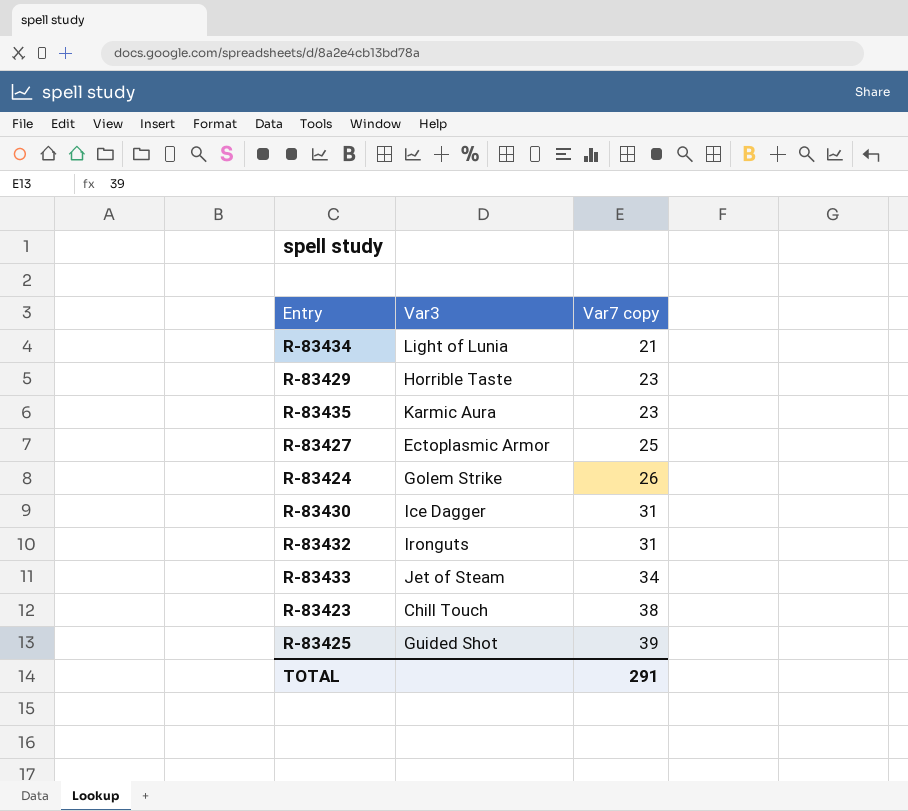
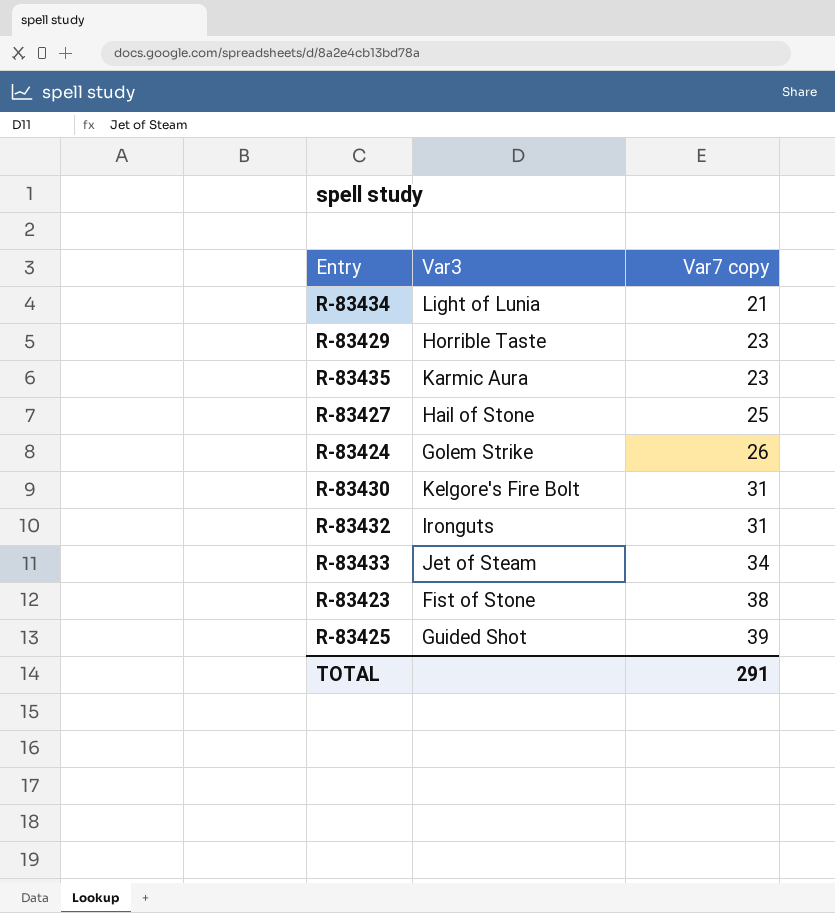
R-83427 | Var3: Ectoplasmic Armor -> Hail of Stone
R-83430 | Var3: Ice Dagger -> Kelgore's Fire Bolt
R-83423 | Var3: Chill Touch -> Fist of Stone

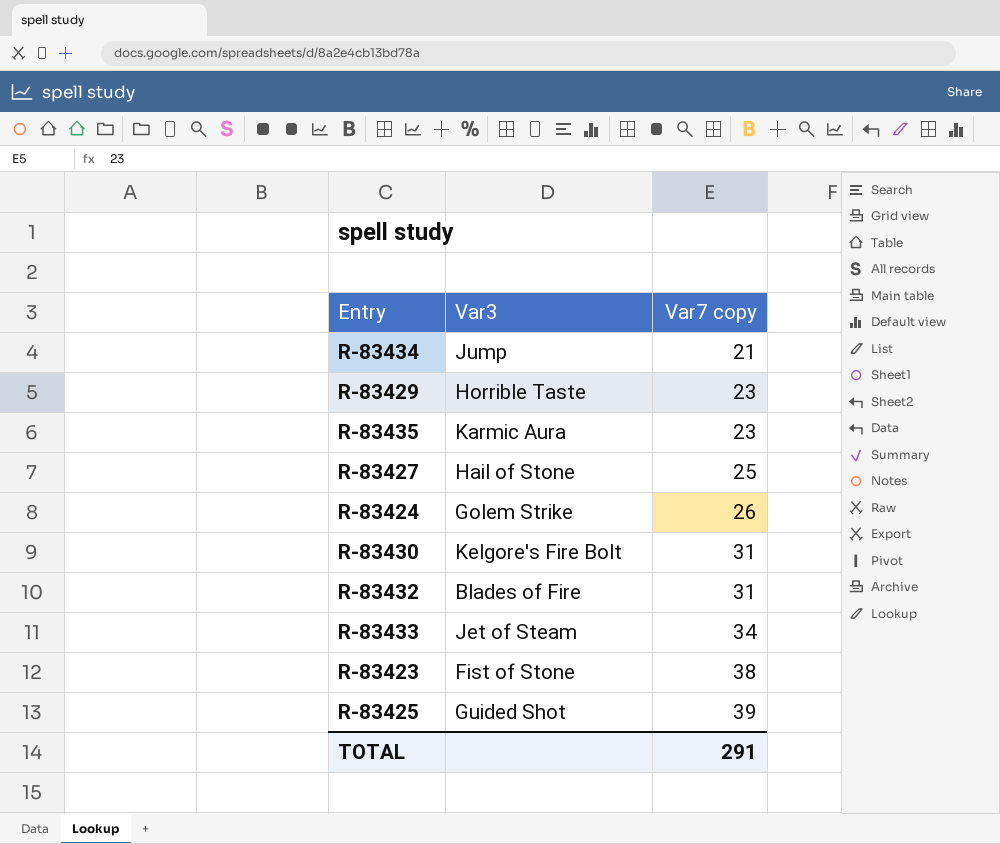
R-83434 | Var3: Light of Lunia -> Jump
R-83432 | Var3: Ironguts -> Blades of Fire

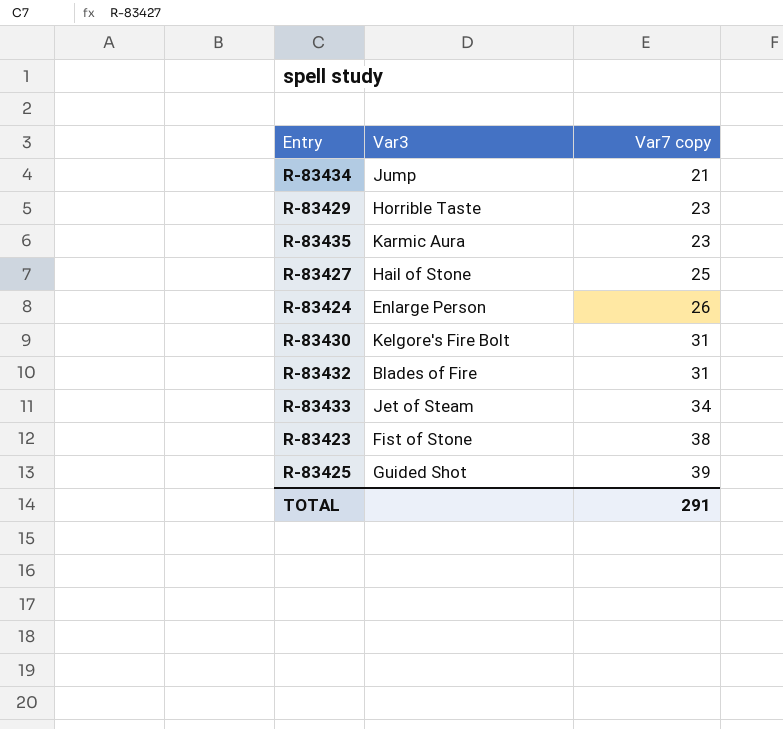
R-83424 | Var3: Golem Strike -> Enlarge Person

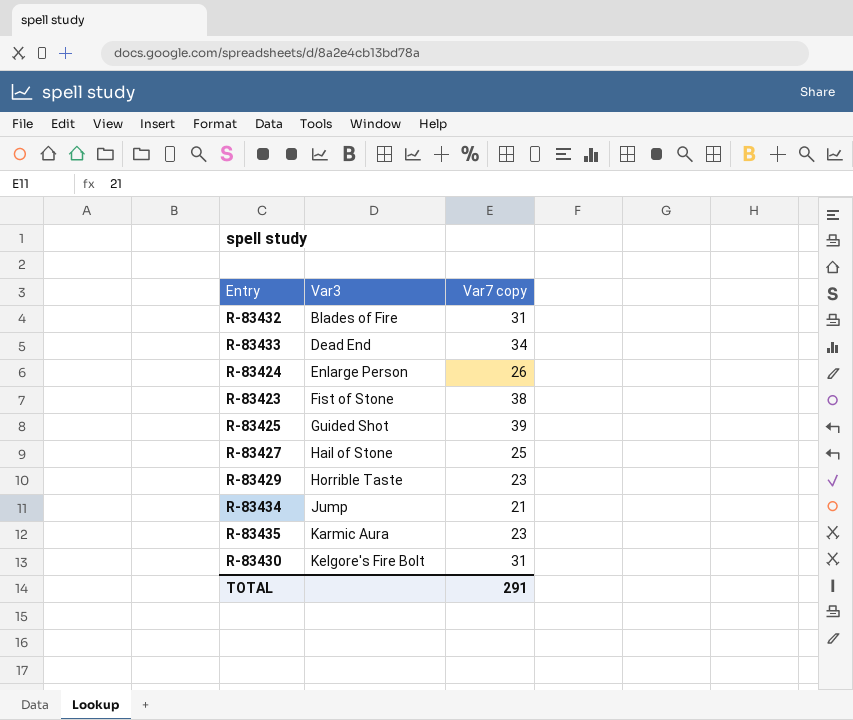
row order: Var7 copy ascending -> Var3 ascending
R-83433 | Var3: Jet of Steam -> Dead End

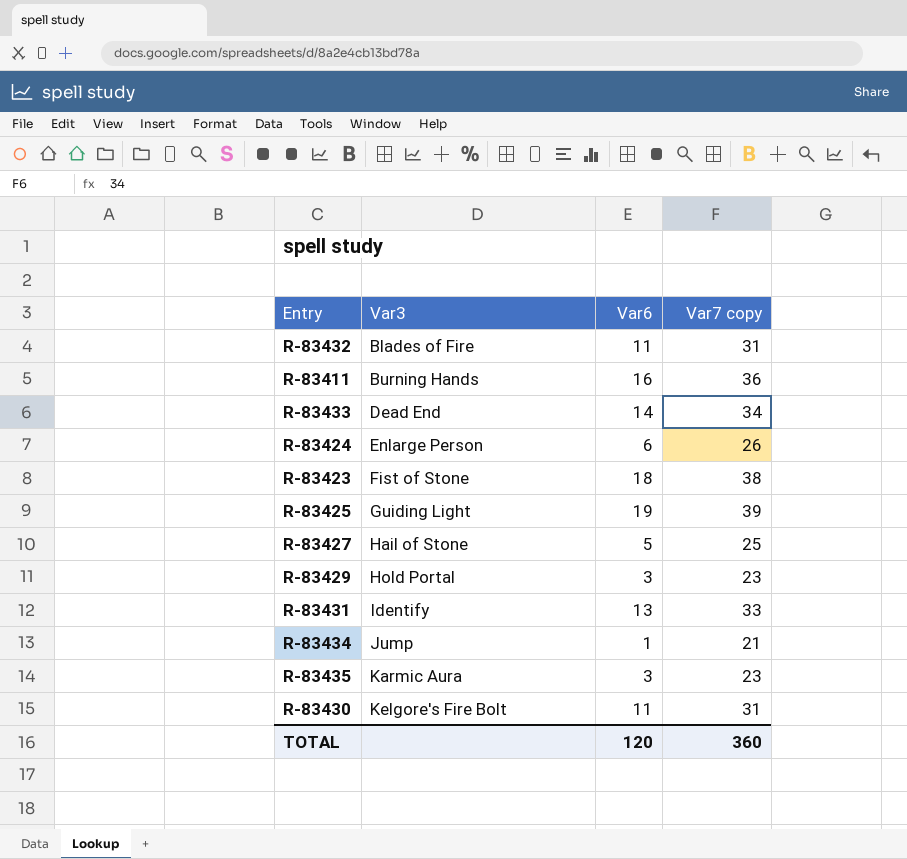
column Var6 | position: none -> 3
row R-83411: none -> Burning Hands | 16 | 36
R-83425 | Var3: Guided Shot -> Guiding Light
R-83429 | Var3: Horrible Taste -> Hold Portal
row R-83431: none -> Identify | 13 | 33
TOTAL | Var7 copy: 291 -> 360

